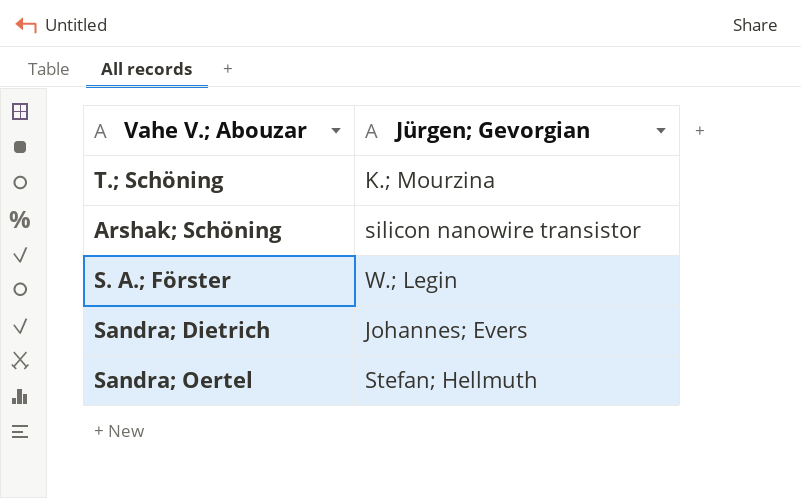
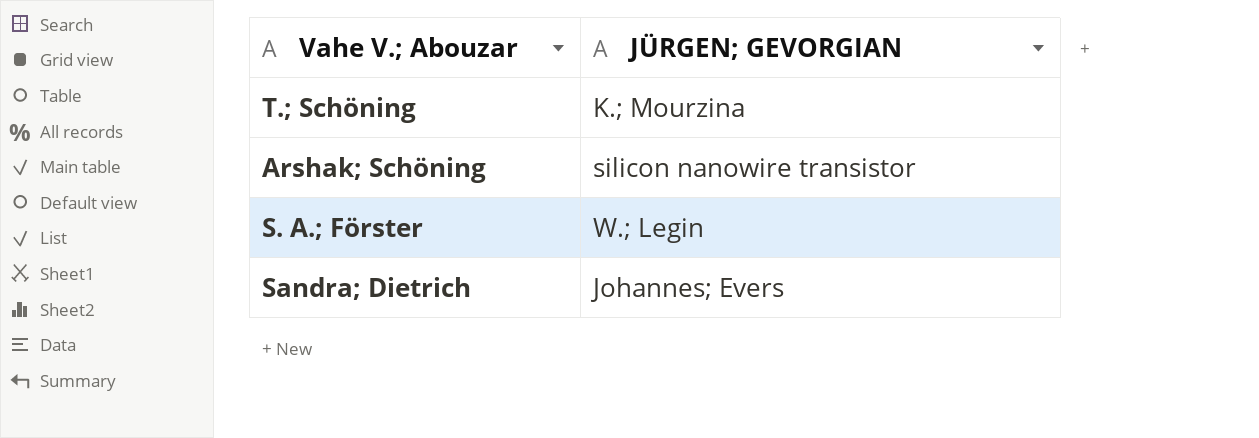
column name: Jürgen; Gevorgian -> JÜRGEN; GEVORGIAN
row Sandra; Oertel: Stefan; Hellmuth -> none

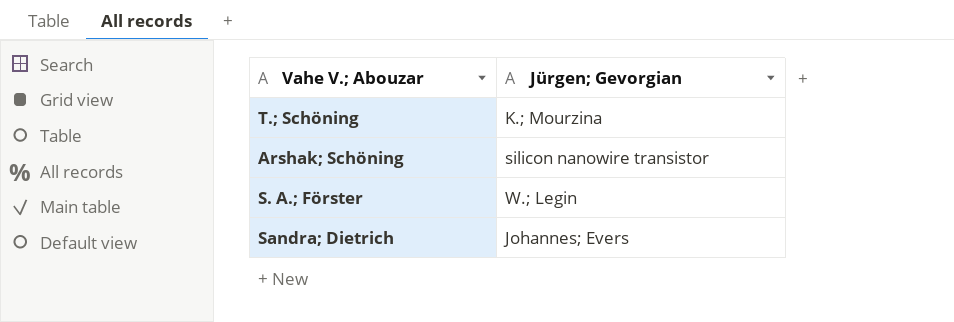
column name: JÜRGEN; GEVORGIAN -> Jürgen; Gevorgian

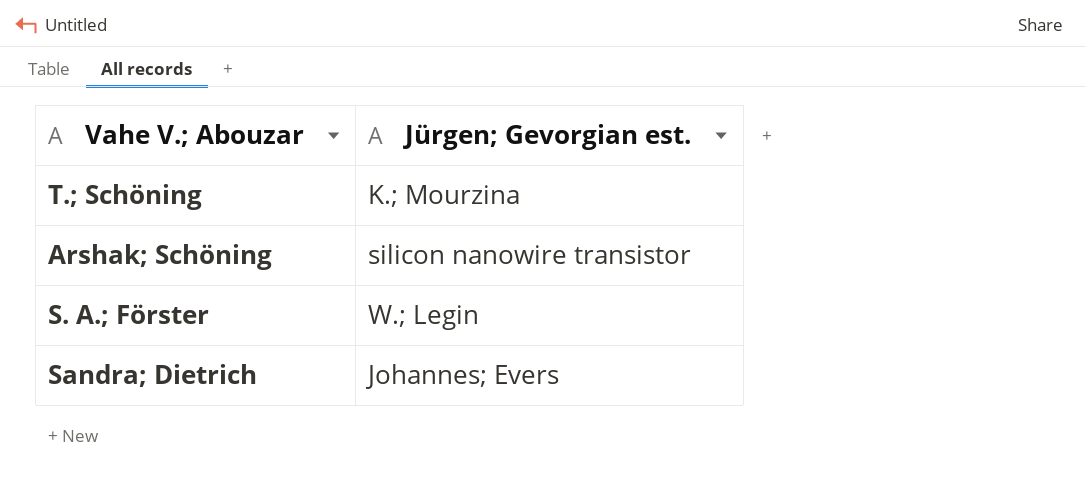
column name: Jürgen; Gevorgian -> Jürgen; Gevorgian est.

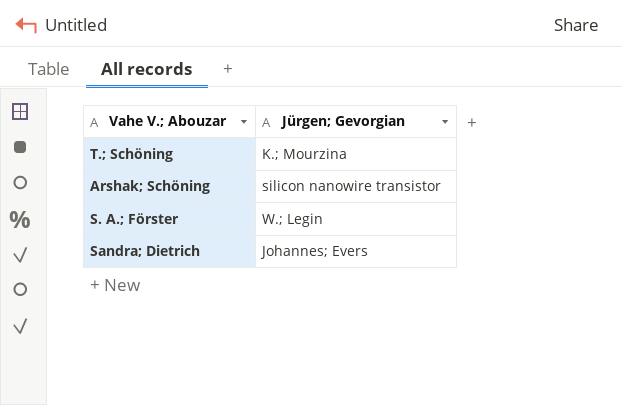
column name: Jürgen; Gevorgian est. -> Jürgen; Gevorgian

